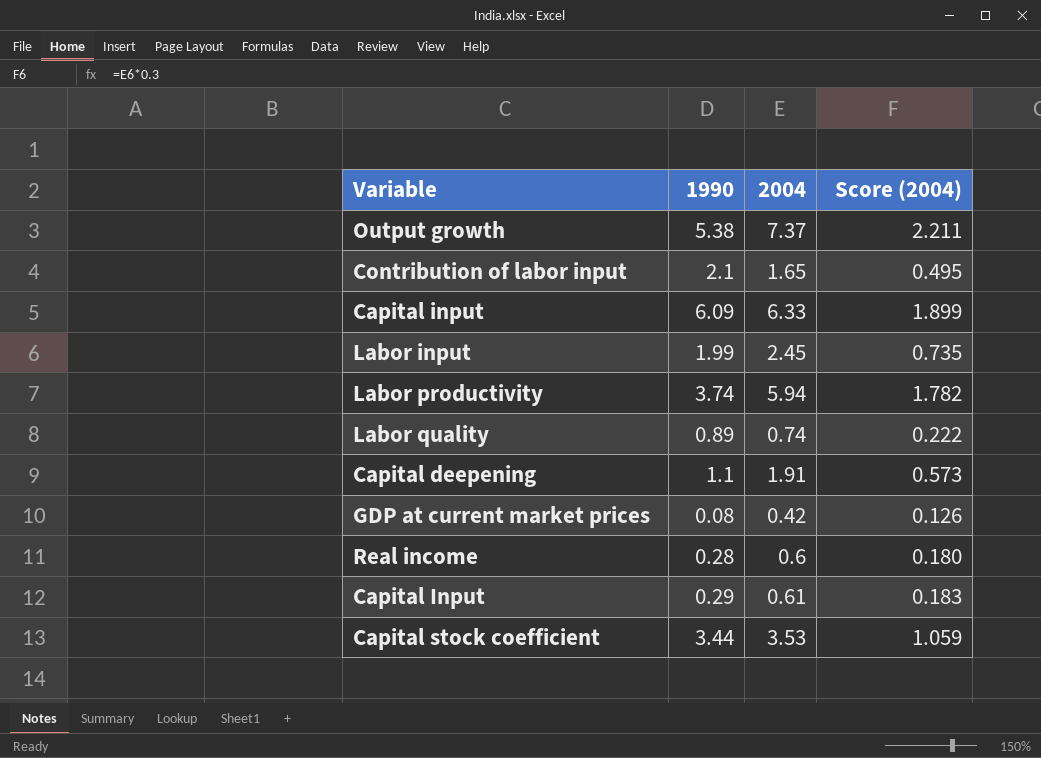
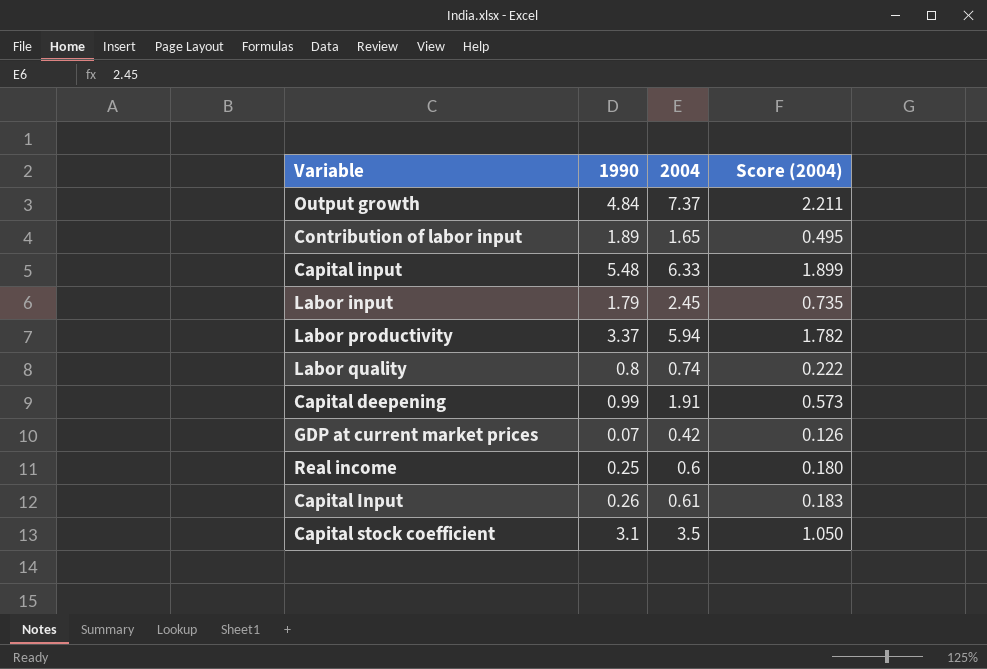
Output growth | 1990: 5.38 -> 4.84
Contribution of labor input | 1990: 2.1 -> 1.89
Capital input | 1990: 6.09 -> 5.48
Labor input | 1990: 1.99 -> 1.79
Labor productivity | 1990: 3.74 -> 3.37
Labor quality | 1990: 0.89 -> 0.8
Capital deepening | 1990: 1.1 -> 0.99
GDP at current market prices | 1990: 0.08 -> 0.07
Real income | 1990: 0.28 -> 0.25
Capital Input | 1990: 0.29 -> 0.26
Capital stock coefficient | 1990: 3.44 -> 3.1
Capital stock coefficient | 2004: 3.53 -> 3.5
Capital stock coefficient | Score (2004): 1.059 -> 1.050

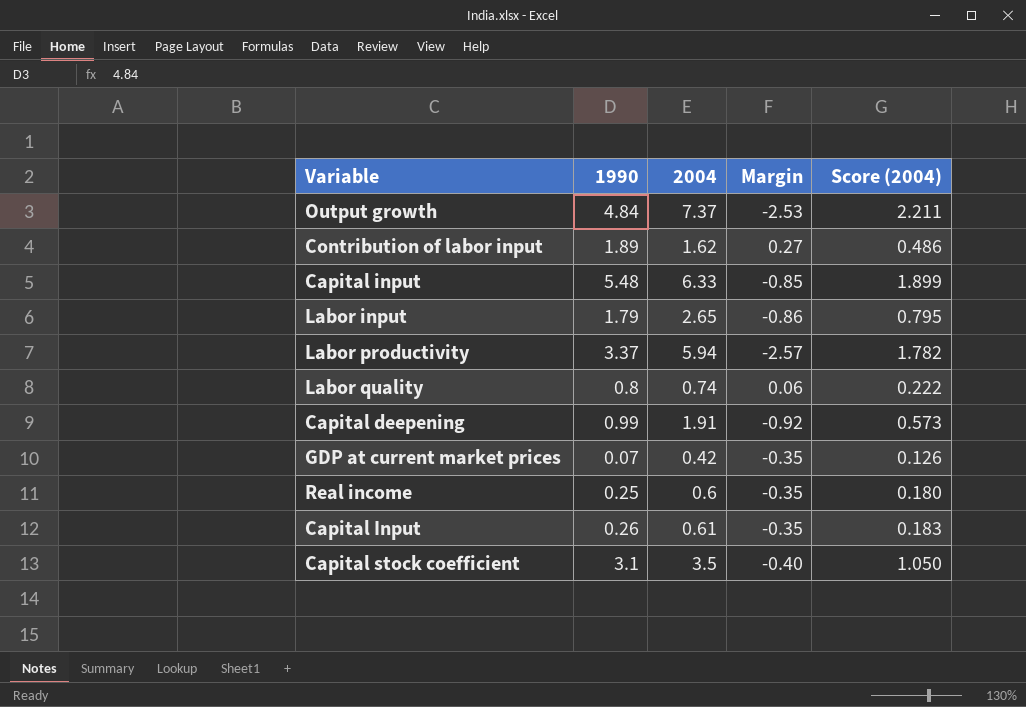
column Margin | formula: none -> [1990] - [2004]
Contribution of labor input | 2004: 1.65 -> 1.62
Contribution of labor input | Score (2004): 0.495 -> 0.486
Labor input | 2004: 2.45 -> 2.65
Labor input | Score (2004): 0.735 -> 0.795

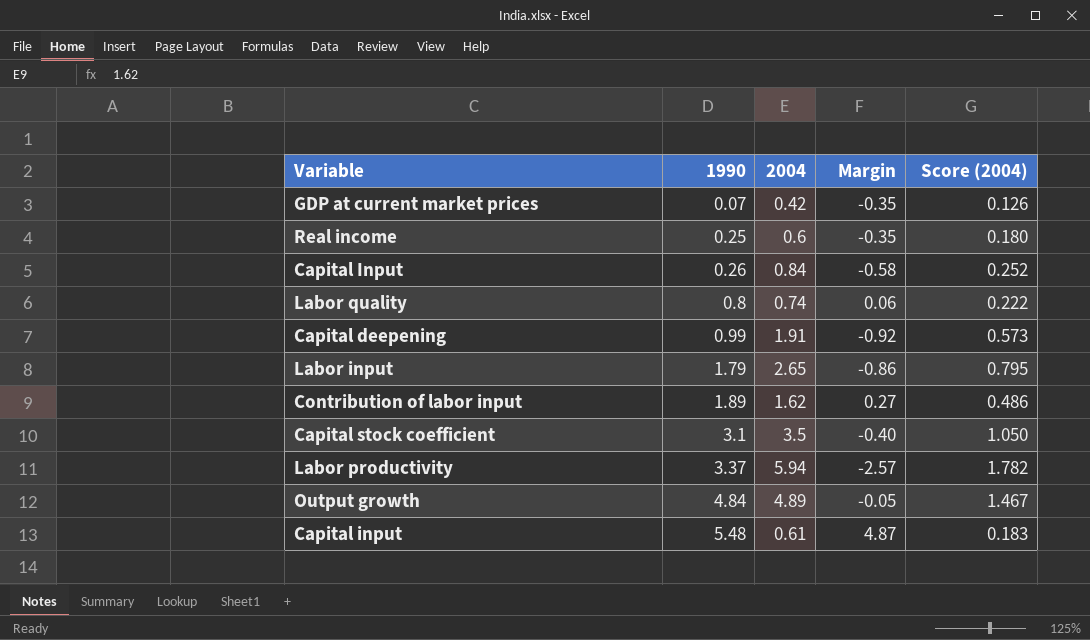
row order: none -> 1990 ascending
Capital Input | 2004: 0.61 -> 0.84
Capital Input | Margin: -0.35 -> -0.58
Capital Input | Score (2004): 0.183 -> 0.252
Output growth | 2004: 7.37 -> 4.89
Output growth | Margin: -2.53 -> -0.05
Output growth | Score (2004): 2.211 -> 1.467
Capital input | 2004: 6.33 -> 0.61
Capital input | Margin: -0.85 -> 4.87
Capital input | Score (2004): 1.899 -> 0.183

